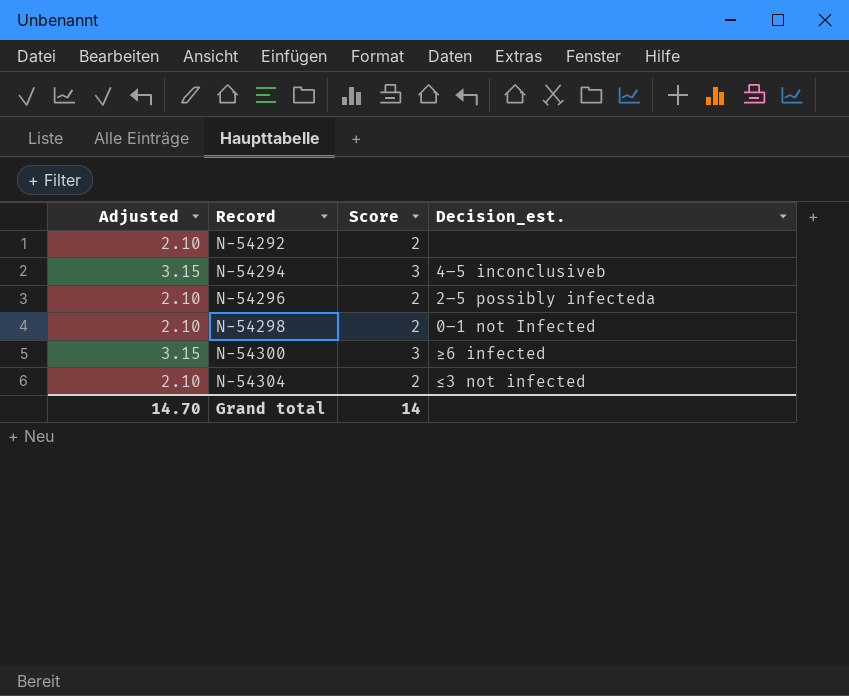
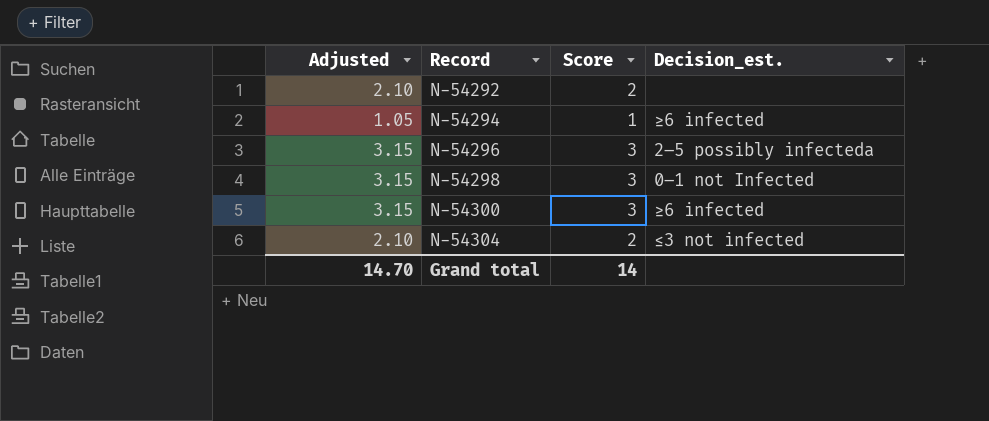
N-54294 | Adjusted: 3.15 -> 1.05
N-54294 | Score: 3 -> 1
N-54294 | Decision_est.: 4–5 inconclusiveb -> ≥6 infected
N-54296 | Adjusted: 2.10 -> 3.15
N-54296 | Score: 2 -> 3
N-54298 | Adjusted: 2.10 -> 3.15
N-54298 | Score: 2 -> 3

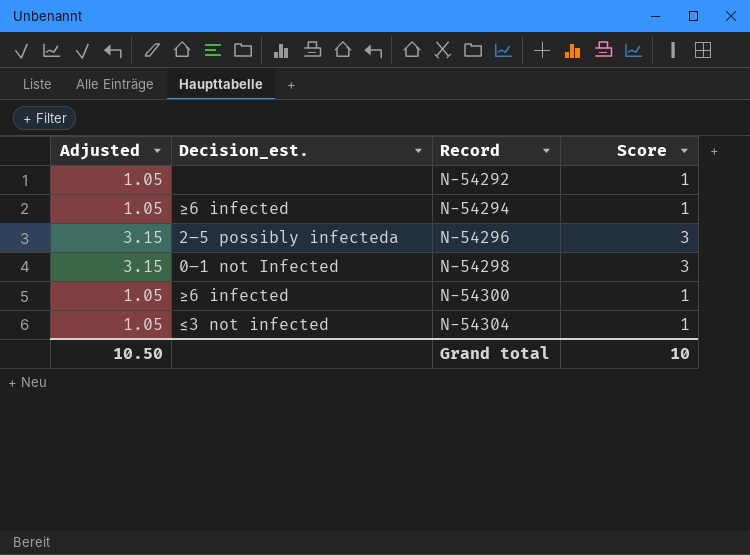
column Decision_est. | position: 4 -> 2
N-54292 | Adjusted: 2.10 -> 1.05
N-54292 | Score: 2 -> 1
N-54300 | Adjusted: 3.15 -> 1.05
N-54300 | Score: 3 -> 1
N-54304 | Adjusted: 2.10 -> 1.05
N-54304 | Score: 2 -> 1
Grand total | Adjusted: 14.70 -> 10.50
Grand total | Score: 14 -> 10

